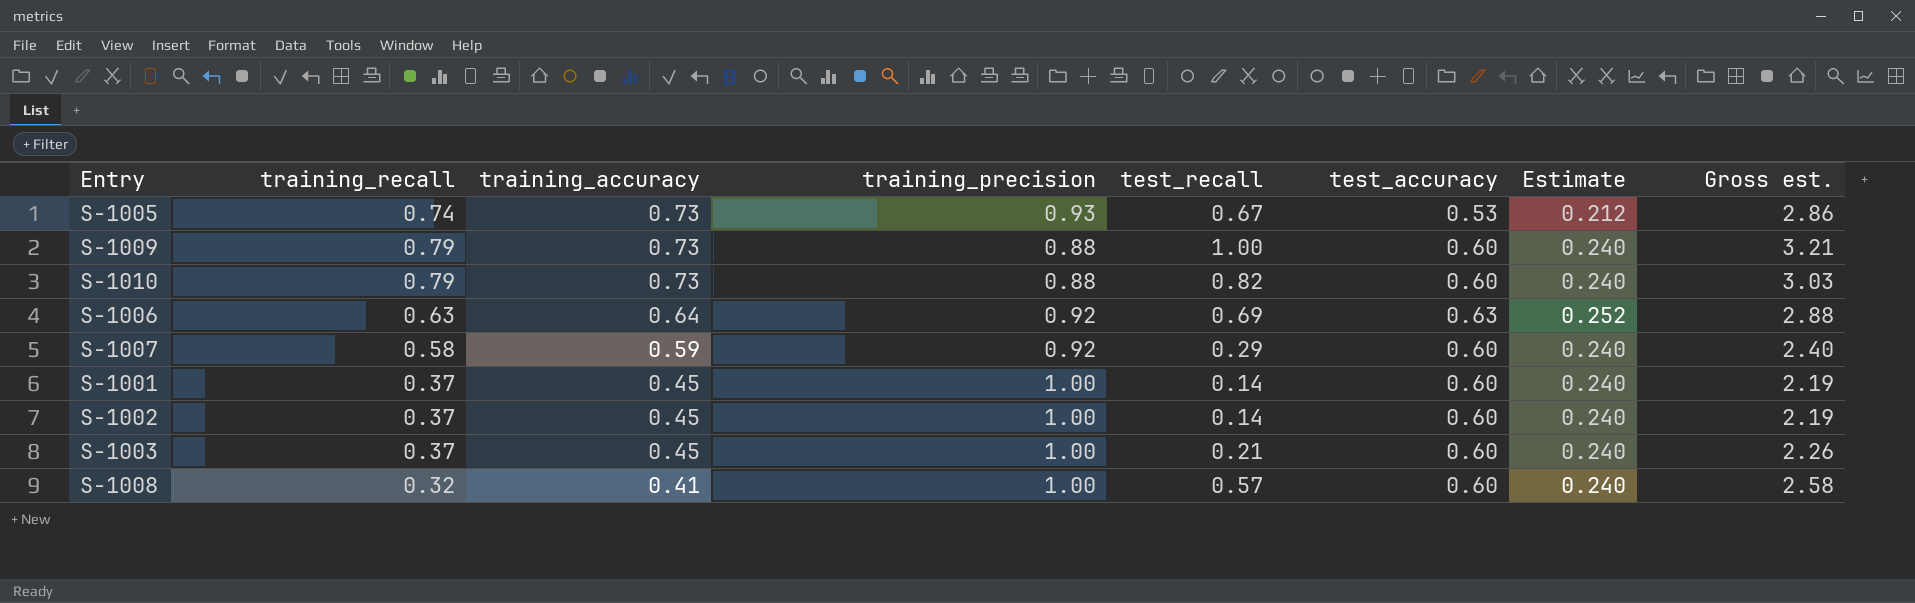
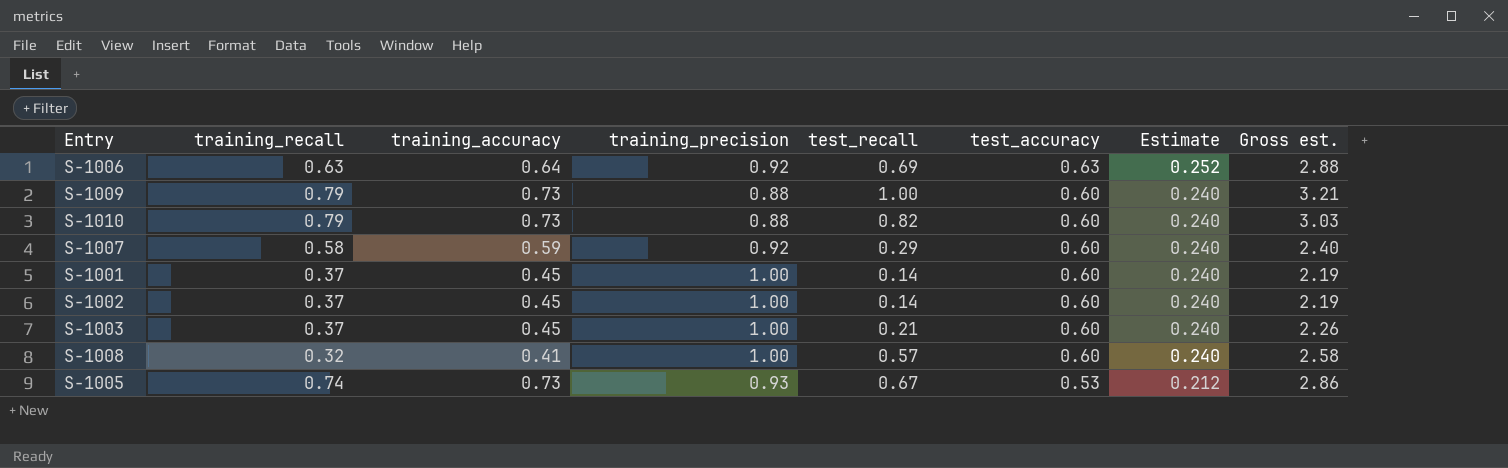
row order: training_accuracy descending -> test_accuracy descending

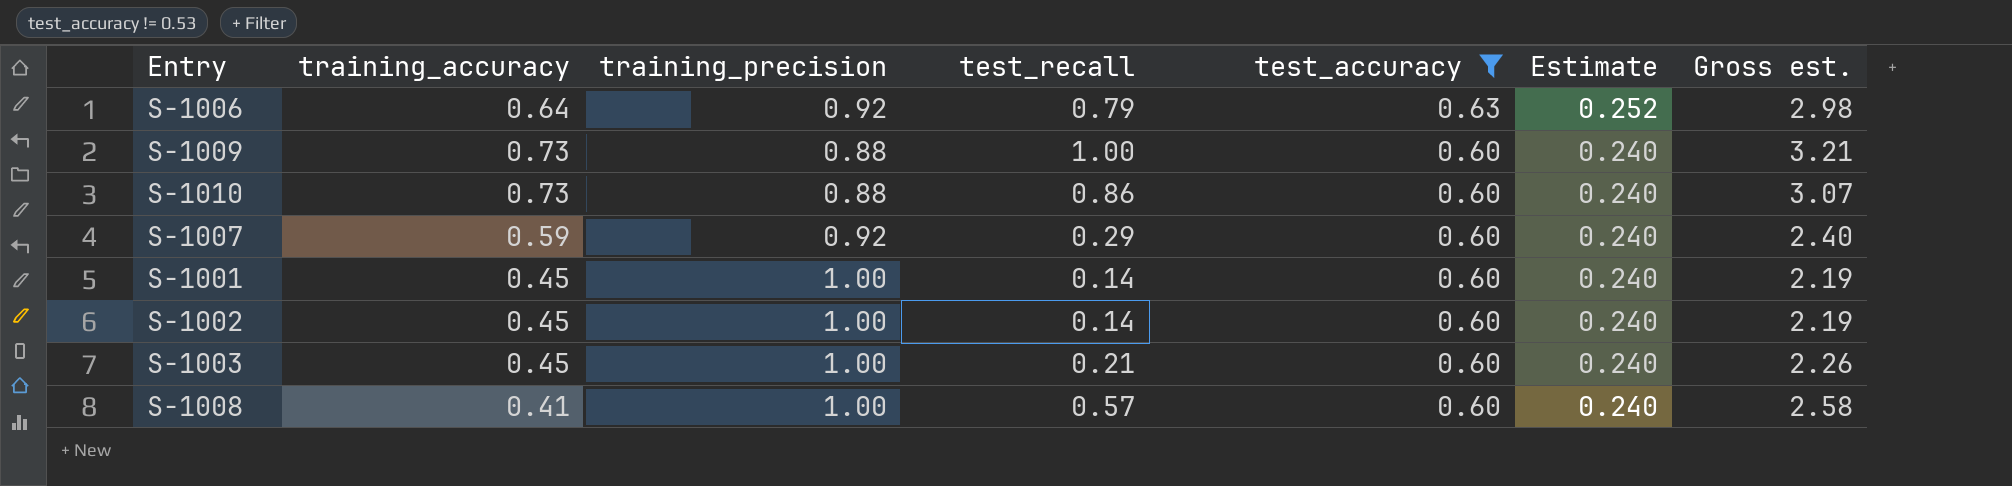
filter: none -> test_accuracy != 0.53
column training_recall | position: 2 -> none
S-1006 | test_recall: 0.69 -> 0.79
S-1006 | Gross est.: 2.88 -> 2.98
S-1010 | test_recall: 0.82 -> 0.86
S-1010 | Gross est.: 3.03 -> 3.07

